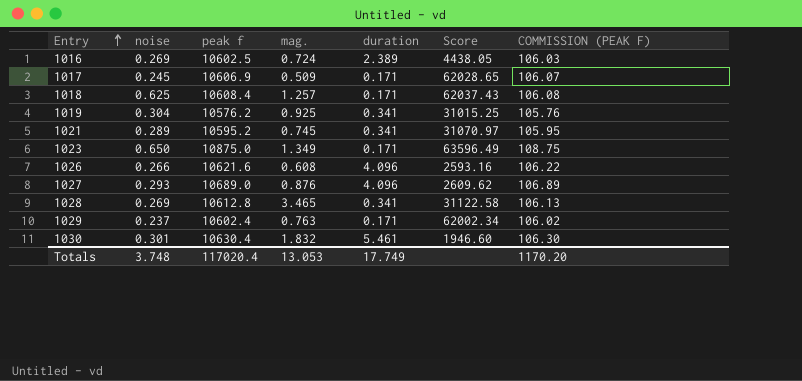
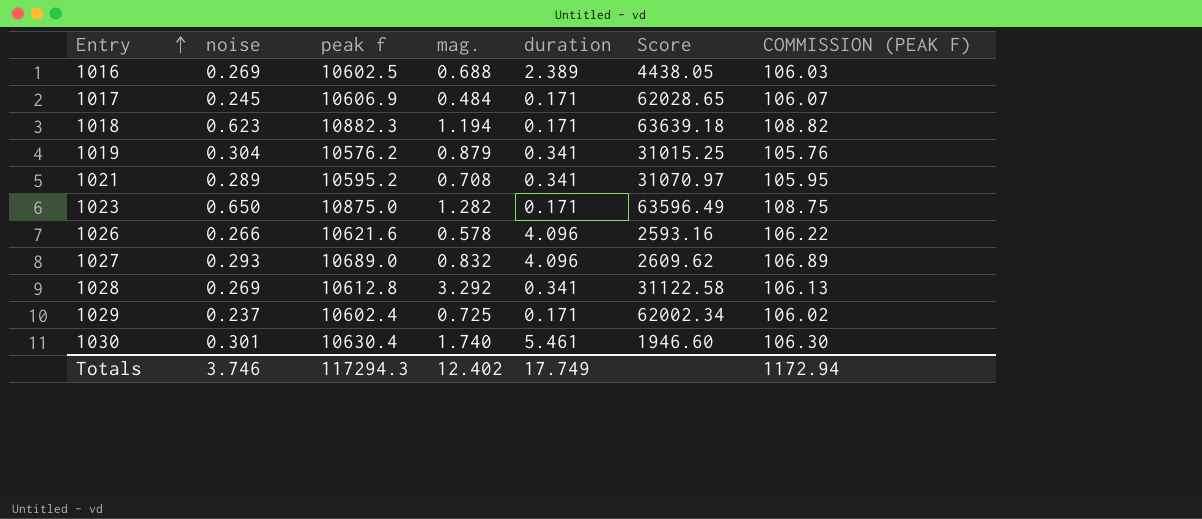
1016 | mag.: 0.724 -> 0.688
1017 | mag.: 0.509 -> 0.484
1018 | noise: 0.625 -> 0.623
1018 | peak f: 10608.4 -> 10882.3
1018 | mag.: 1.257 -> 1.194
1018 | Score: 62037.43 -> 63639.18
1018 | COMMISSION (PEAK F): 106.08 -> 108.82
1019 | mag.: 0.925 -> 0.879
1021 | mag.: 0.745 -> 0.708
1023 | mag.: 1.349 -> 1.282
1026 | mag.: 0.608 -> 0.578
1027 | mag.: 0.876 -> 0.832
1028 | mag.: 3.465 -> 3.292
1029 | mag.: 0.763 -> 0.725
1030 | mag.: 1.832 -> 1.740
Totals | noise: 3.748 -> 3.746
Totals | peak f: 117020.4 -> 117294.3
Totals | mag.: 13.053 -> 12.402
Totals | COMMISSION (PEAK F): 1170.20 -> 1172.94

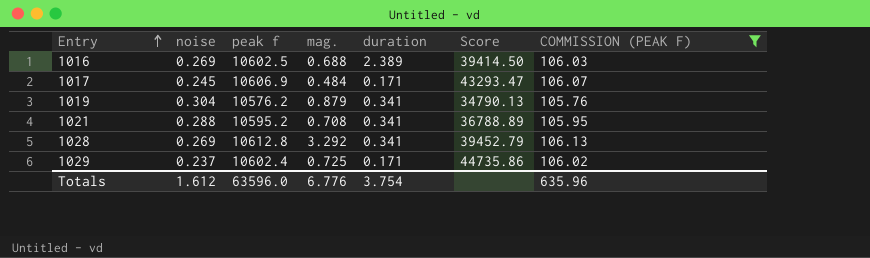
filter: none -> COMMISSION (PEAK F) <= 106.13
column Score | formula: [peak f] / [duration] -> [peak f] / [noise]
1021 | noise: 0.289 -> 0.288
Totals | noise: 3.746 -> 1.612
Totals | peak f: 117294.3 -> 63596.0
Totals | mag.: 12.402 -> 6.776
Totals | duration: 17.749 -> 3.754
Totals | COMMISSION (PEAK F): 1172.94 -> 635.96

